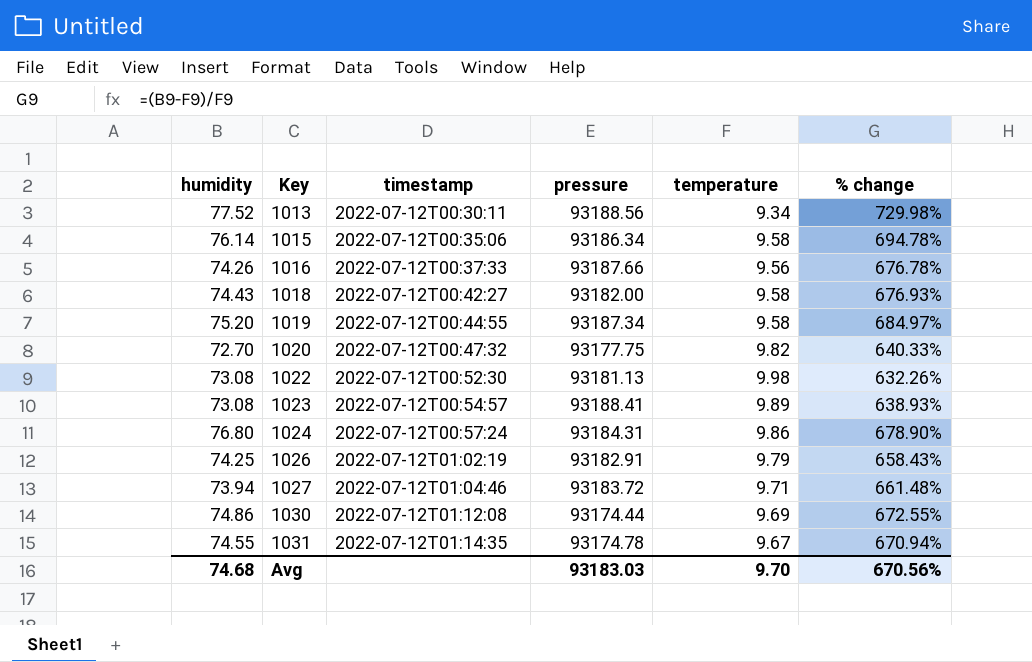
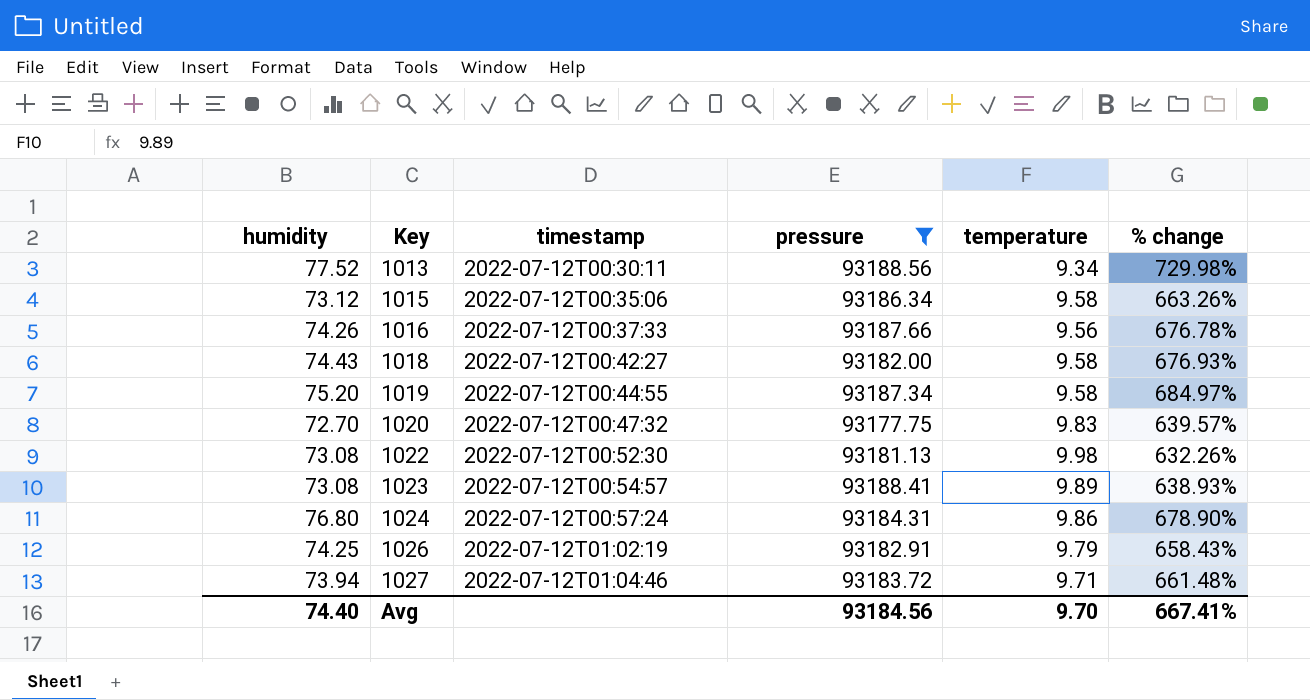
filter: none -> pressure >= 93177.75
1015 | humidity: 76.14 -> 73.12
1015 | % change: 694.78% -> 663.26%
1020 | temperature: 9.82 -> 9.83
1020 | % change: 640.33% -> 639.57%
Avg | humidity: 74.68 -> 74.40
Avg | pressure: 93183.03 -> 93184.56
Avg | % change: 670.56% -> 667.41%

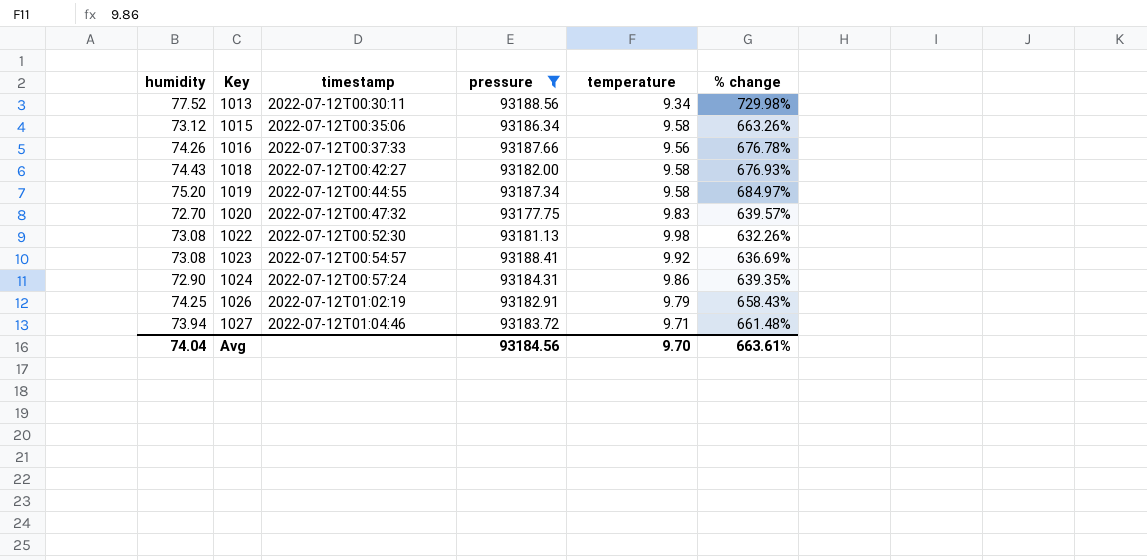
1023 | temperature: 9.89 -> 9.92
1023 | % change: 638.93% -> 636.69%
1024 | humidity: 76.80 -> 72.90
1024 | % change: 678.90% -> 639.35%
Avg | humidity: 74.40 -> 74.04
Avg | % change: 667.41% -> 663.61%

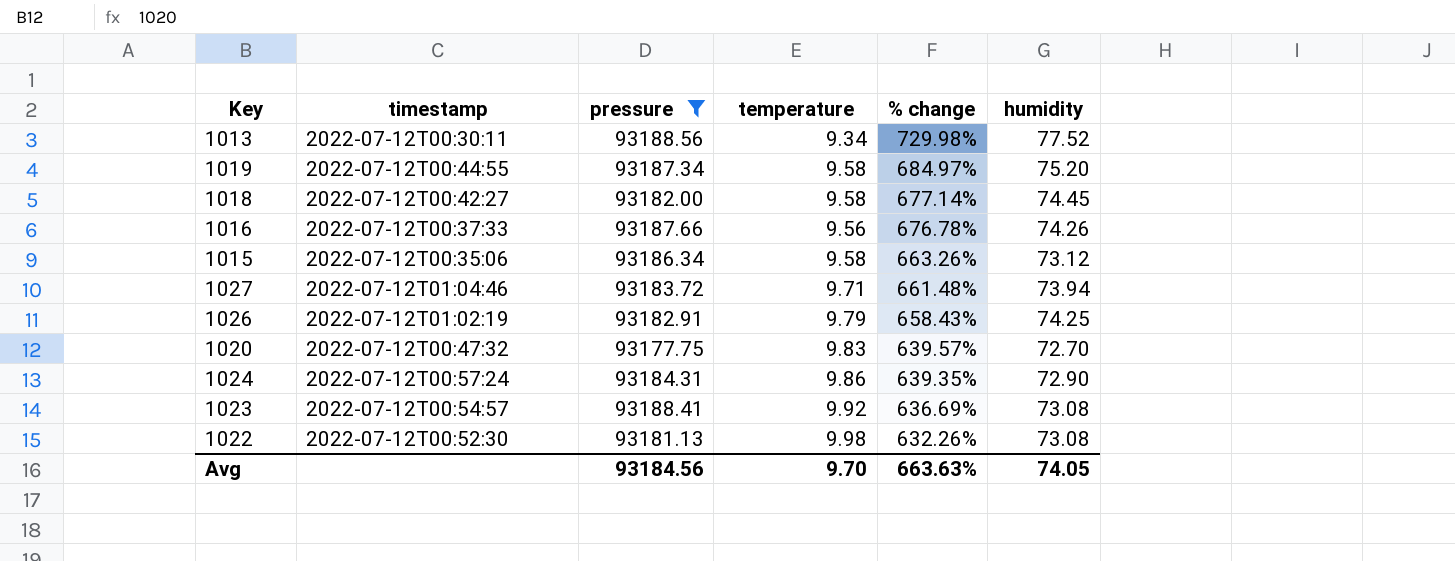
row order: Key ascending -> % change descending
column humidity | position: 1 -> 6
1018 | % change: 676.93% -> 677.14%
1018 | humidity: 74.43 -> 74.45
Avg | % change: 663.61% -> 663.63%
Avg | humidity: 74.04 -> 74.05

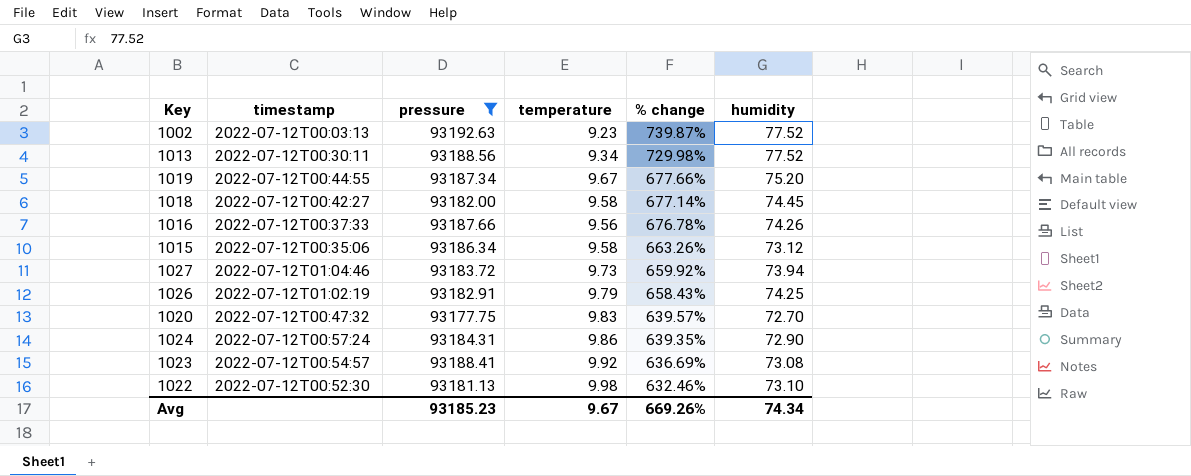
row 1002: none -> 2022-07-12T00:03:13 | 93192.63 | 9.23 | 739.87% | 77.52
1019 | temperature: 9.58 -> 9.67
1019 | % change: 684.97% -> 677.66%
1027 | temperature: 9.71 -> 9.73
1027 | % change: 661.48% -> 659.92%
1022 | % change: 632.26% -> 632.46%
1022 | humidity: 73.08 -> 73.10
Avg | pressure: 93184.56 -> 93185.23
Avg | temperature: 9.70 -> 9.67
Avg | % change: 663.63% -> 669.26%
Avg | humidity: 74.05 -> 74.34

